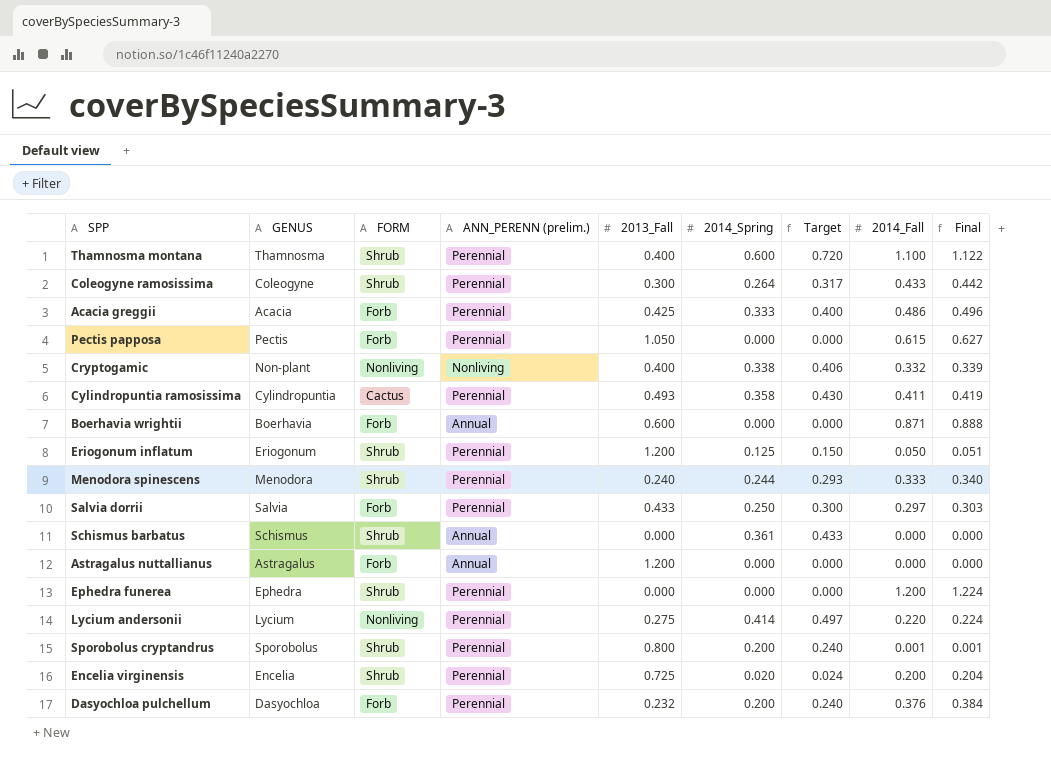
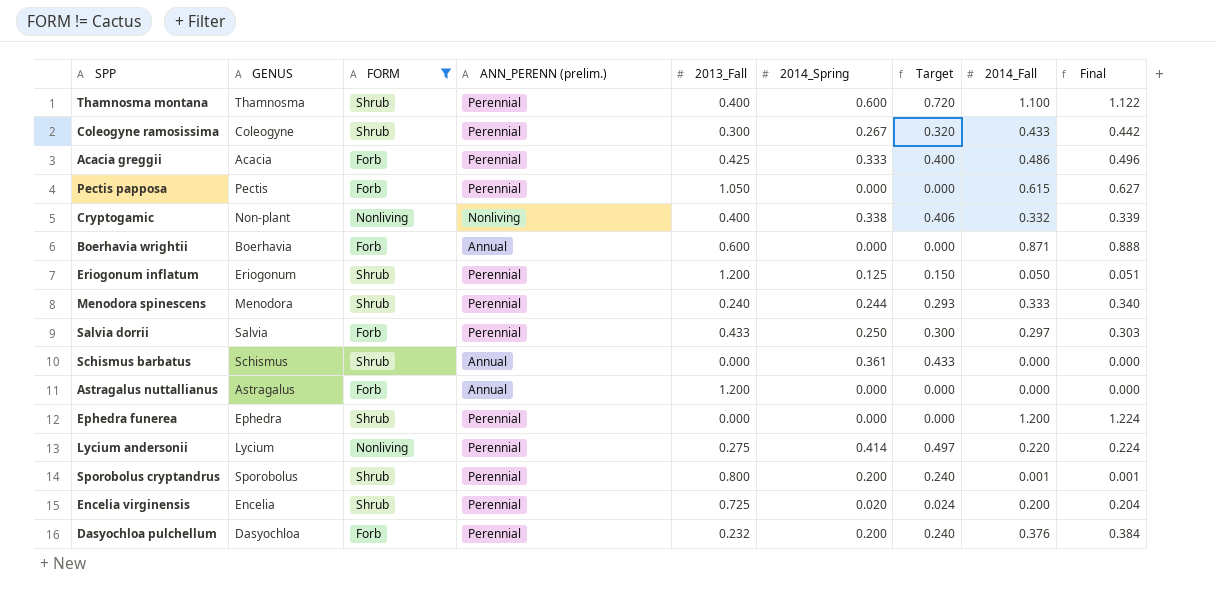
filter: none -> FORM != Cactus
Coleogyne ramosissima | 2014_Spring: 0.264 -> 0.267
Coleogyne ramosissima | Target: 0.317 -> 0.320

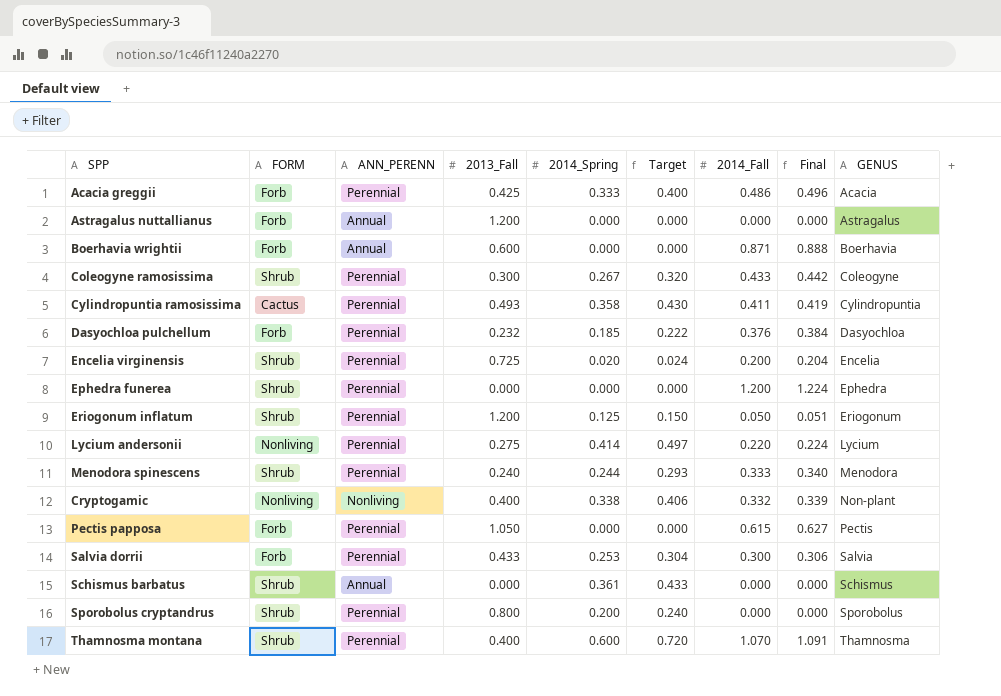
filter: FORM != Cactus -> none
row order: none -> GENUS ascending
column name: ANN_PERENN (prelim.) -> ANN_PERENN
column GENUS | position: 2 -> 9
Dasyochloa pulchellum | 2014_Spring: 0.200 -> 0.185
Dasyochloa pulchellum | Target: 0.240 -> 0.222
Salvia dorrii | 2014_Spring: 0.250 -> 0.253
Salvia dorrii | Target: 0.300 -> 0.304
Salvia dorrii | 2014_Fall: 0.297 -> 0.300
Salvia dorrii | Final: 0.303 -> 0.306
Sporobolus cryptandrus | 2014_Fall: 0.001 -> 0.000
Sporobolus cryptandrus | Final: 0.001 -> 0.000
Thamnosma montana | 2014_Fall: 1.100 -> 1.070
Thamnosma montana | Final: 1.122 -> 1.091

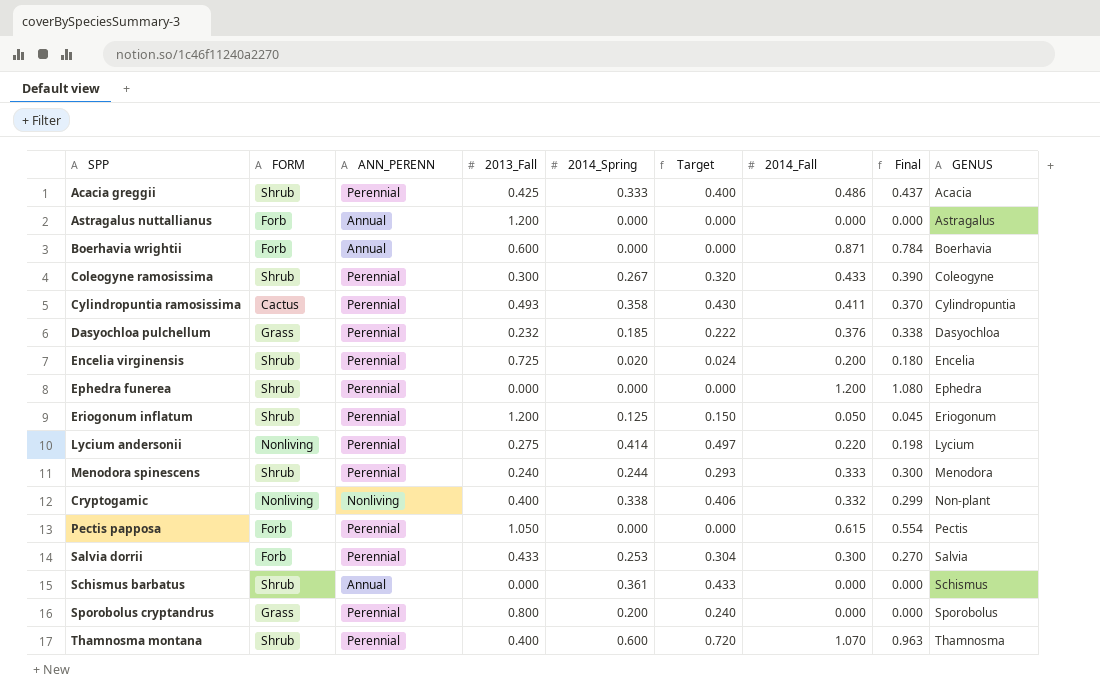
column Final | formula: [2014_Fall] * 1.02 -> [2014_Fall] * 0.9
Acacia greggii | FORM: Forb -> Shrub
Dasyochloa pulchellum | FORM: Forb -> Grass
Sporobolus cryptandrus | FORM: Shrub -> Grass

